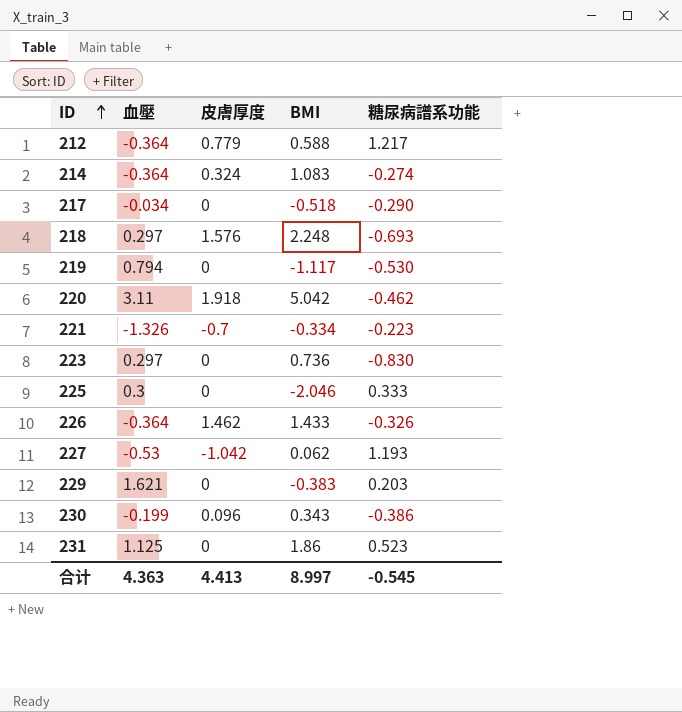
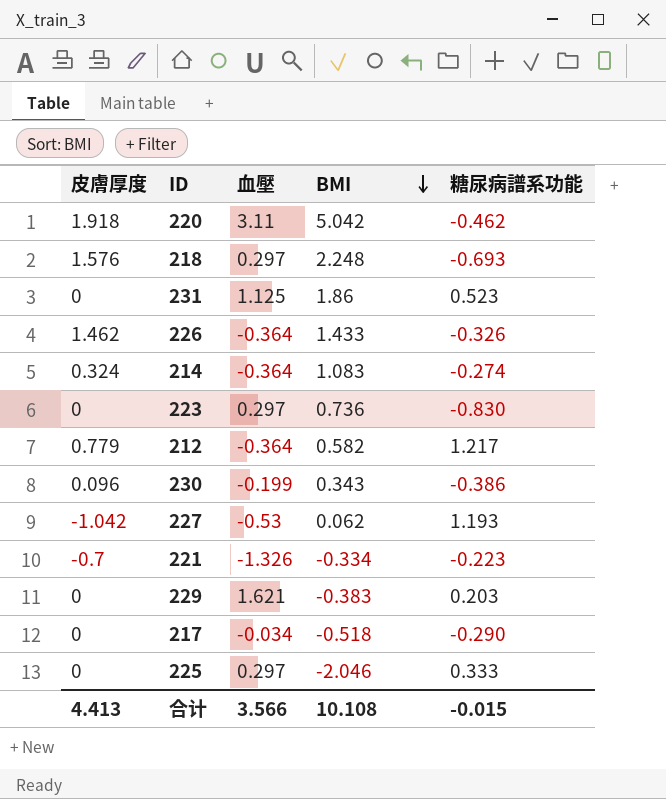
row order: ID ascending -> BMI descending
column 皮膚厚度 | position: 3 -> 1
row 219: 0.794 | 0 | -1.117 | -0.530 -> none
212 | BMI: 0.588 -> 0.582
225 | 血壓: 0.3 -> 0.297
合计 | 血壓: 4.363 -> 3.566
合计 | BMI: 8.997 -> 10.108
合计 | 糖尿病譜系功能: -0.545 -> -0.015

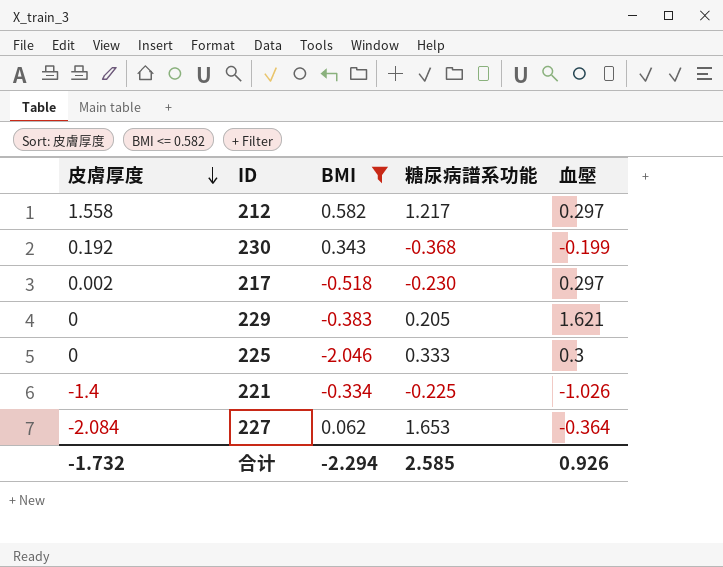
filter: none -> BMI <= 0.582
row order: BMI descending -> 皮膚厚度 descending
column 血壓 | position: 3 -> 5
212 | 皮膚厚度: 0.779 -> 1.558
212 | 血壓: -0.364 -> 0.297
230 | 皮膚厚度: 0.096 -> 0.192
230 | 糖尿病譜系功能: -0.386 -> -0.368
217 | 皮膚厚度: 0 -> 0.002
217 | 糖尿病譜系功能: -0.290 -> -0.230
217 | 血壓: -0.034 -> 0.297
229 | 糖尿病譜系功能: 0.203 -> 0.205
225 | 血壓: 0.297 -> 0.3
221 | 皮膚厚度: -0.7 -> -1.4
221 | 糖尿病譜系功能: -0.223 -> -0.225
221 | 血壓: -1.326 -> -1.026
227 | 皮膚厚度: -1.042 -> -2.084
227 | 糖尿病譜系功能: 1.193 -> 1.653
227 | 血壓: -0.53 -> -0.364
合计 | 皮膚厚度: 4.413 -> -1.732
合计 | BMI: 10.108 -> -2.294
合计 | 糖尿病譜系功能: -0.015 -> 2.585
合计 | 血壓: 3.566 -> 0.926

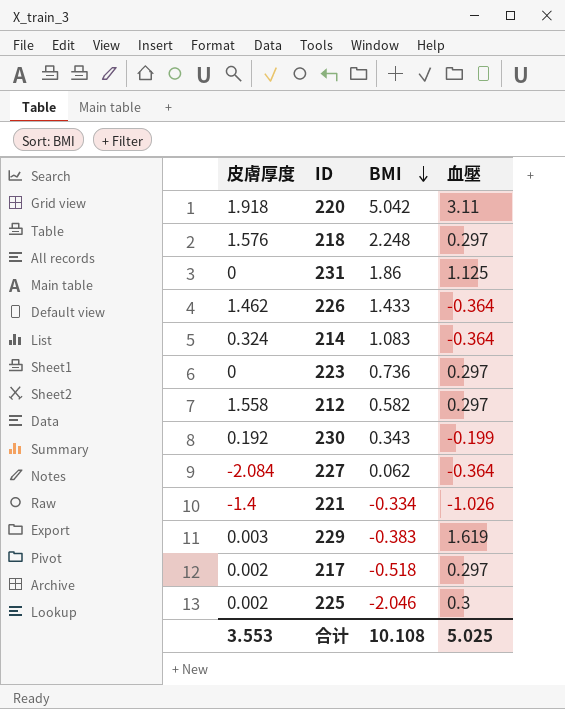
filter: BMI <= 0.582 -> none
row order: 皮膚厚度 descending -> BMI descending
column 糖尿病譜系功能 | position: 4 -> none
229 | 皮膚厚度: 0 -> 0.003
229 | 血壓: 1.621 -> 1.619
225 | 皮膚厚度: 0 -> 0.002
合计 | 皮膚厚度: -1.732 -> 3.553
合计 | BMI: -2.294 -> 10.108
合计 | 血壓: 0.926 -> 5.025

